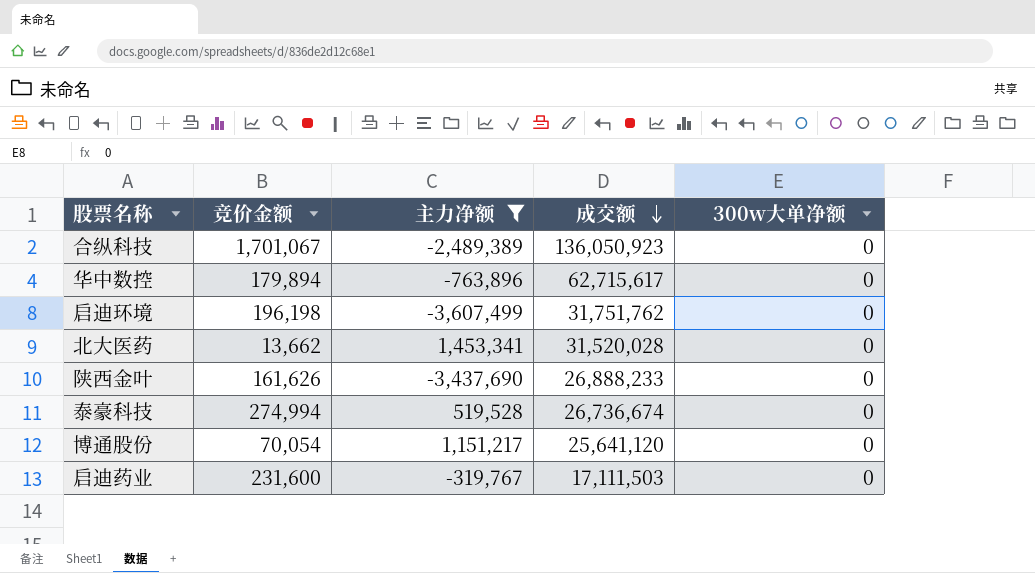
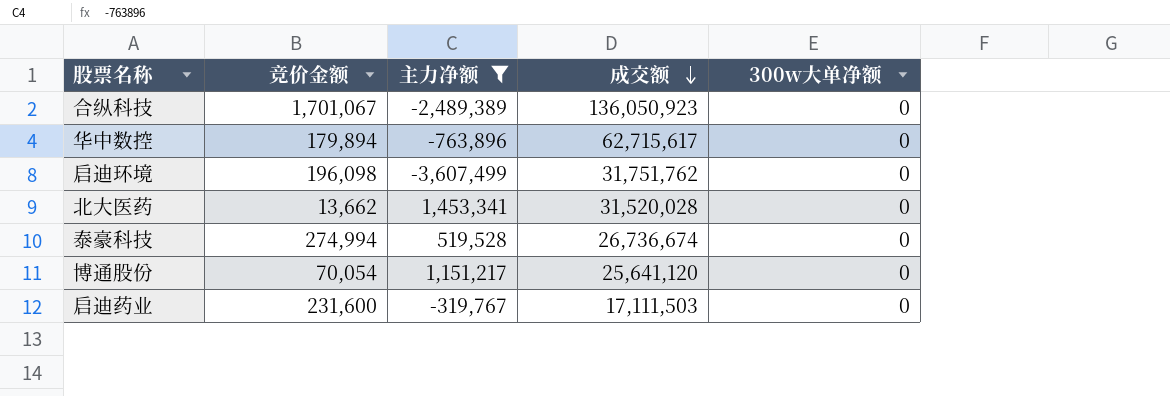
row 陕西金叶: 161,626 | -3,437,690 | 26,888,233 | 0 -> none
启迪环境 | 竞价金额: 196,198 -> 196,098

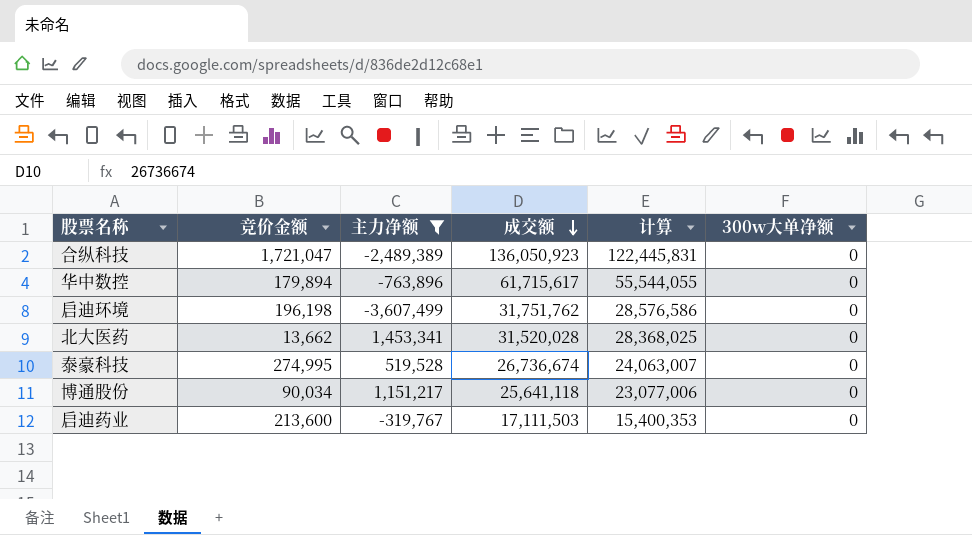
column 计算 | formula: none -> [成交额] * 0.9
合纵科技 | 竞价金额: 1,701,067 -> 1,721,047
华中数控 | 成交额: 62,715,617 -> 61,715,617
启迪环境 | 竞价金额: 196,098 -> 196,198
泰豪科技 | 竞价金额: 274,994 -> 274,995
博通股份 | 竞价金额: 70,054 -> 90,034
博通股份 | 成交额: 25,641,120 -> 25,641,118
启迪药业 | 竞价金额: 231,600 -> 213,600

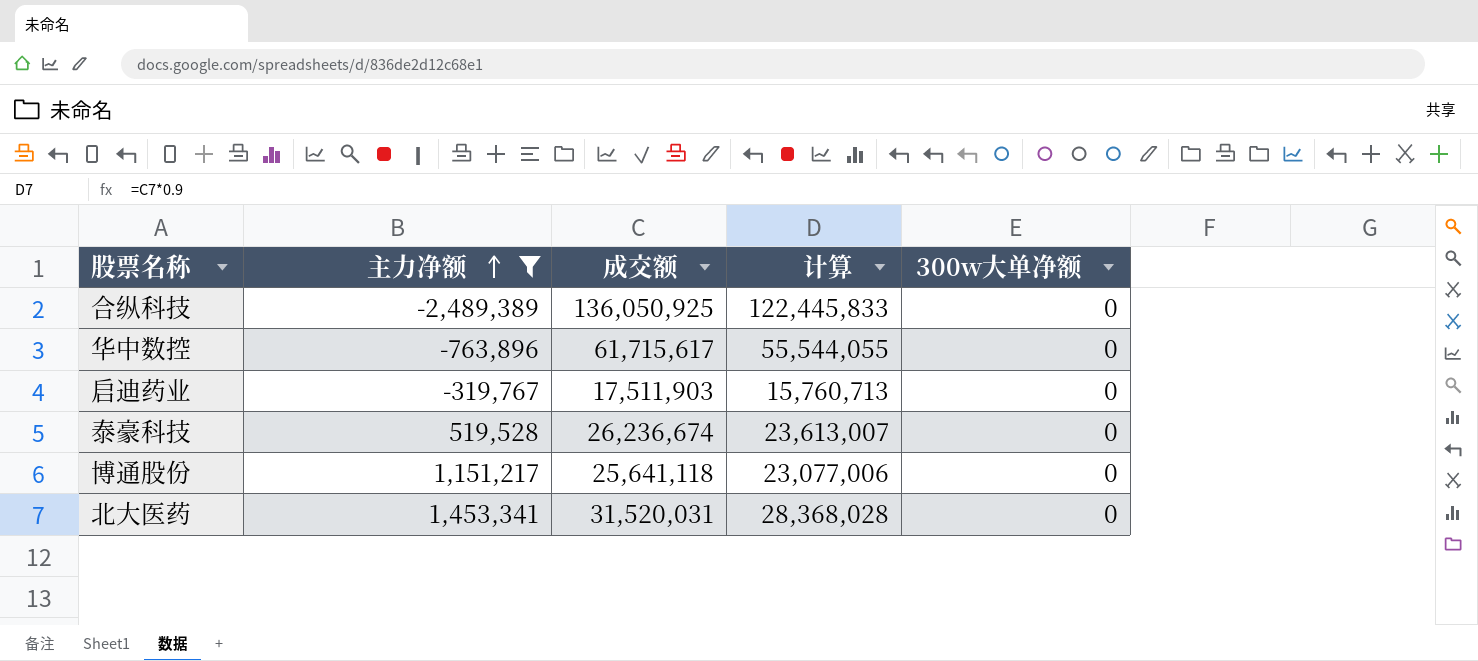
row order: 成交额 descending -> 主力净额 ascending
column 竞价金额 | position: 2 -> none
row 启迪环境: 196,198 | -3,607,499 | 31,751,762 | 28,576,586 | 0 -> none
合纵科技 | 成交额: 136,050,923 -> 136,050,925
合纵科技 | 计算: 122,445,831 -> 122,445,833
启迪药业 | 成交额: 17,111,503 -> 17,511,903
启迪药业 | 计算: 15,400,353 -> 15,760,713
泰豪科技 | 成交额: 26,736,674 -> 26,236,674
泰豪科技 | 计算: 24,063,007 -> 23,613,007
北大医药 | 成交额: 31,520,028 -> 31,520,031
北大医药 | 计算: 28,368,025 -> 28,368,028

